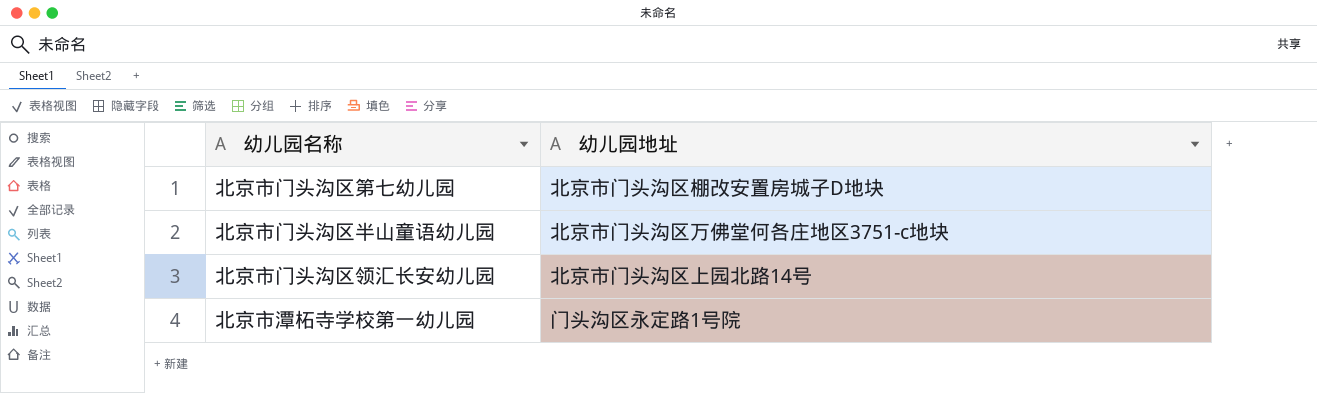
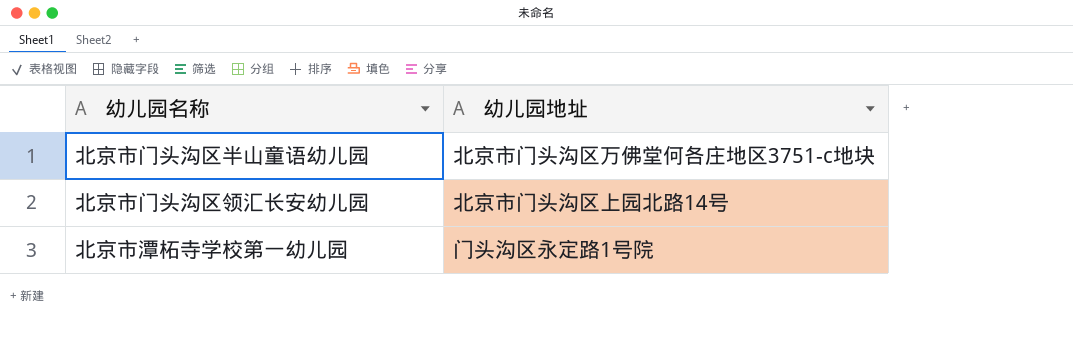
row 北京市门头沟区第七幼儿园: 北京市门头沟区棚改安置房城子D地块 -> none

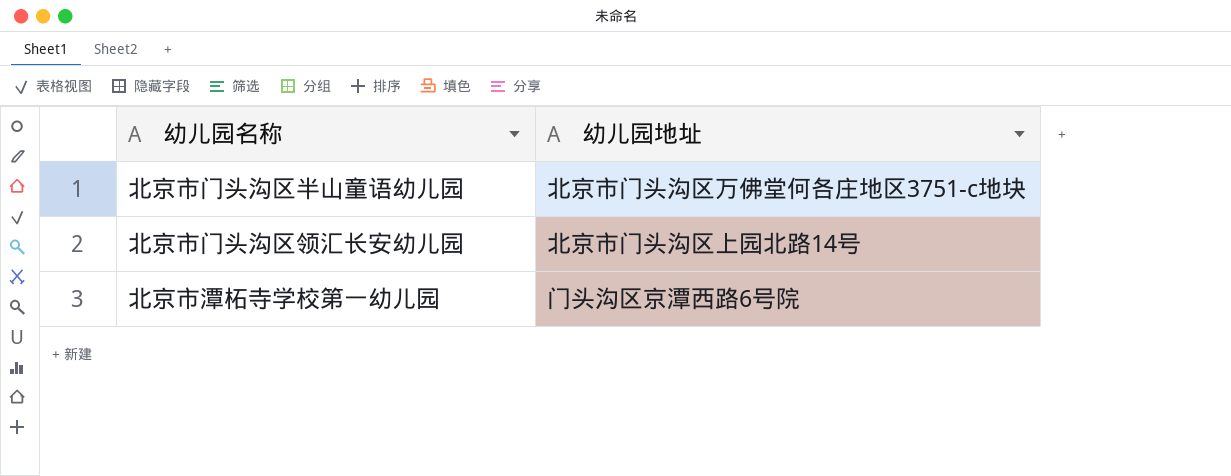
北京市潭柘寺学校第一幼儿园 | 幼儿园地址: 门头沟区永定路1号院 -> 门头沟区京潭西路6号院

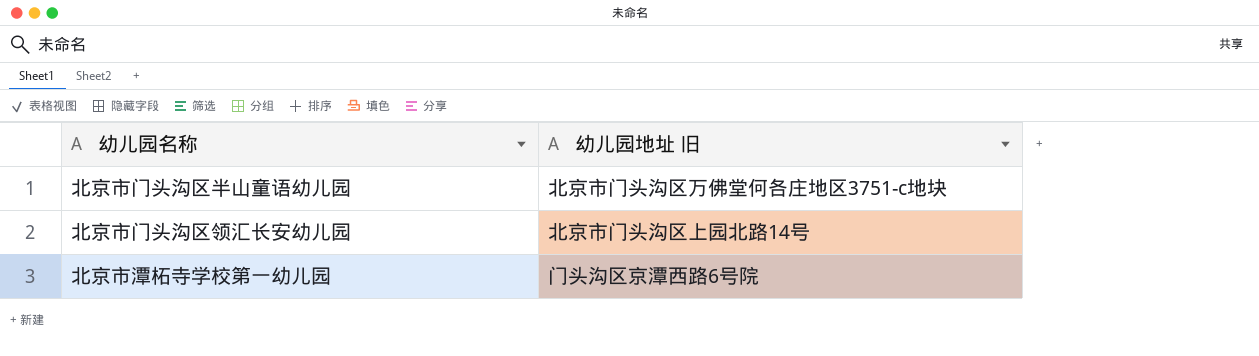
column name: 幼儿园地址 -> 幼儿园地址 旧

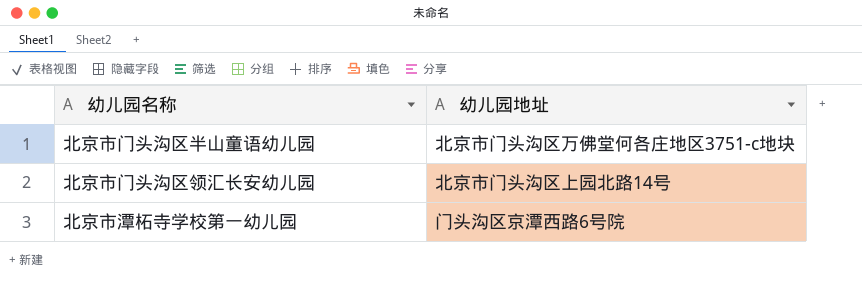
column name: 幼儿园地址 旧 -> 幼儿园地址

